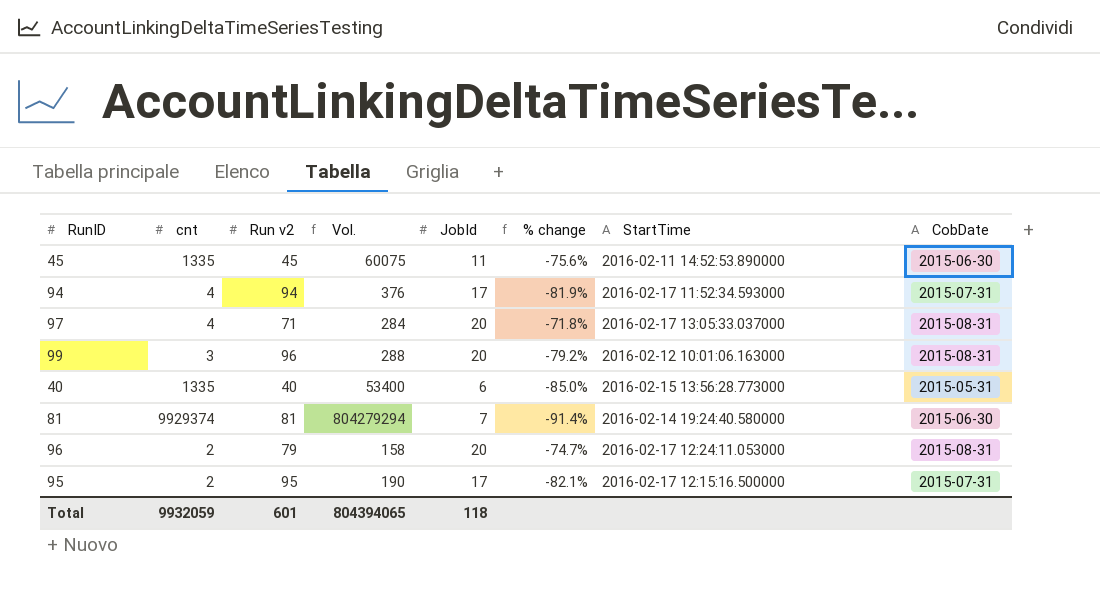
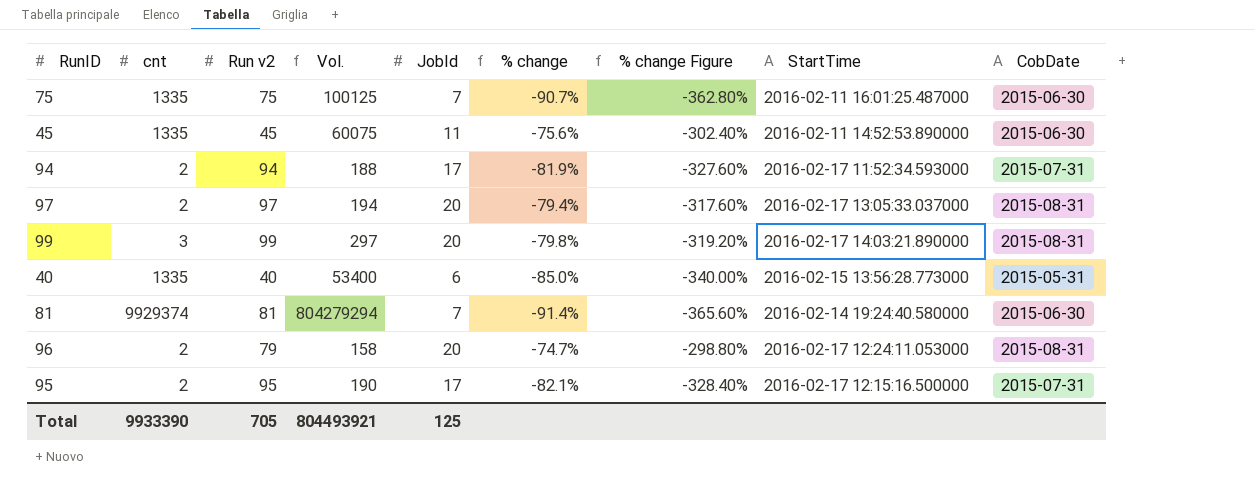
column % change Figure | formula: none -> [% change] * 4
row 75: none -> 1335 | 75 | 100125 | 7 | -90.7% | -362.80% | 2016-02-11 16:01:25.487000 | 2015-06-30
94 | cnt: 4 -> 2
94 | Vol.: 376 -> 188
97 | cnt: 4 -> 2
97 | Run v2: 71 -> 97
97 | Vol.: 284 -> 194
97 | % change: -71.8% -> -79.4%
99 | Run v2: 96 -> 99
99 | Vol.: 288 -> 297
99 | % change: -79.2% -> -79.8%
99 | StartTime: 2016-02-12 10:01:06.163000 -> 2016-02-17 14:03:21.890000
Total | cnt: 9932059 -> 9933390
Total | Run v2: 601 -> 705
Total | Vol.: 804394065 -> 804493921
Total | JobId: 118 -> 125

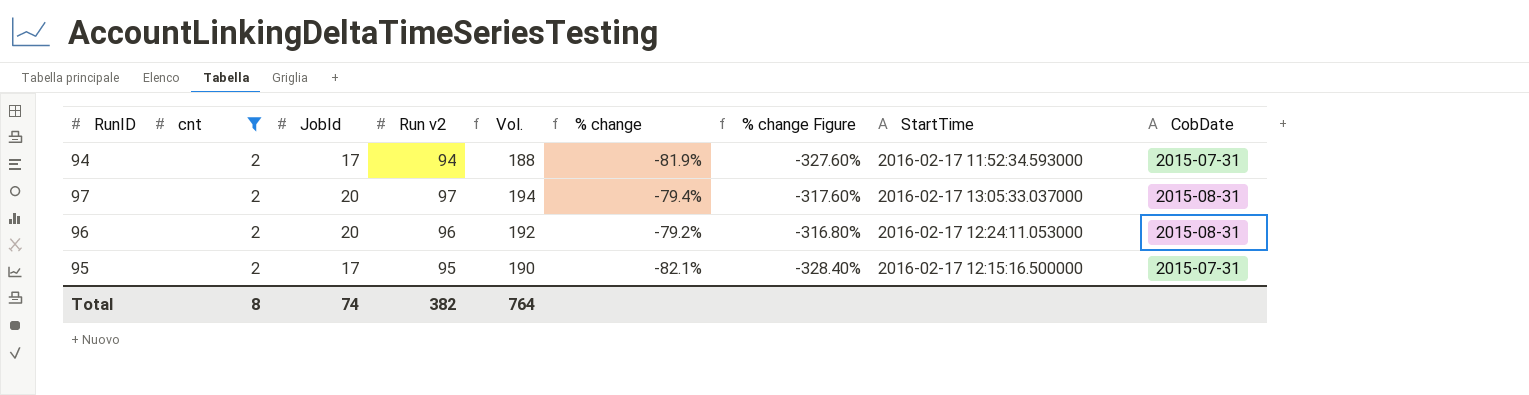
filter: none -> cnt = 2
column JobId | position: 5 -> 3
96 | Run v2: 79 -> 96
96 | Vol.: 158 -> 192
96 | % change: -74.7% -> -79.2%
96 | % change Figure: -298.80% -> -316.80%
Total | cnt: 9933390 -> 8
Total | JobId: 125 -> 74
Total | Run v2: 705 -> 382
Total | Vol.: 804493921 -> 764

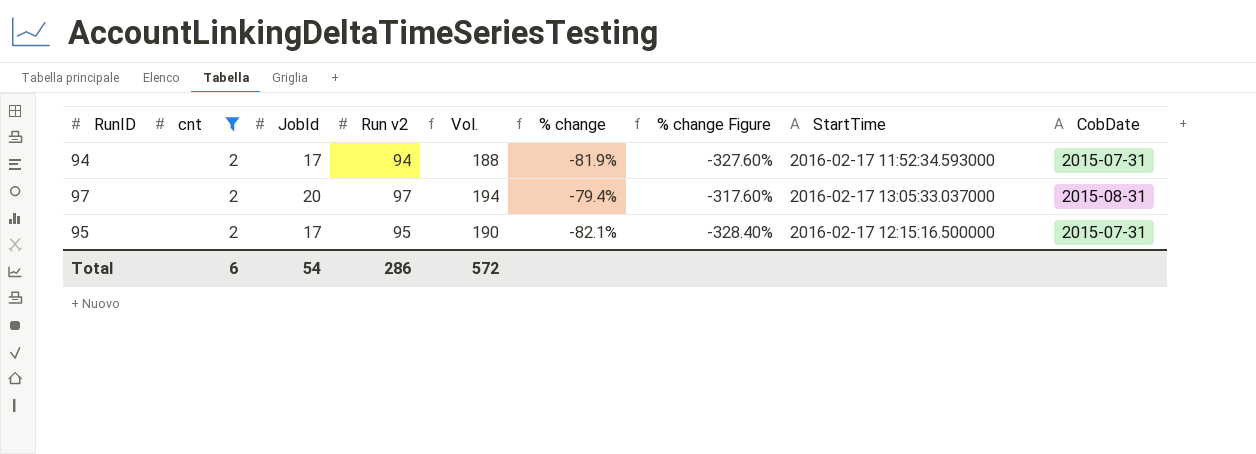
row 96: 2 | 20 | 96 | 192 | -79.2% | -316.80% | 2016-02-17 12:24:11.053000 | 2015-08-31 -> none
Total | cnt: 8 -> 6
Total | JobId: 74 -> 54
Total | Run v2: 382 -> 286
Total | Vol.: 764 -> 572

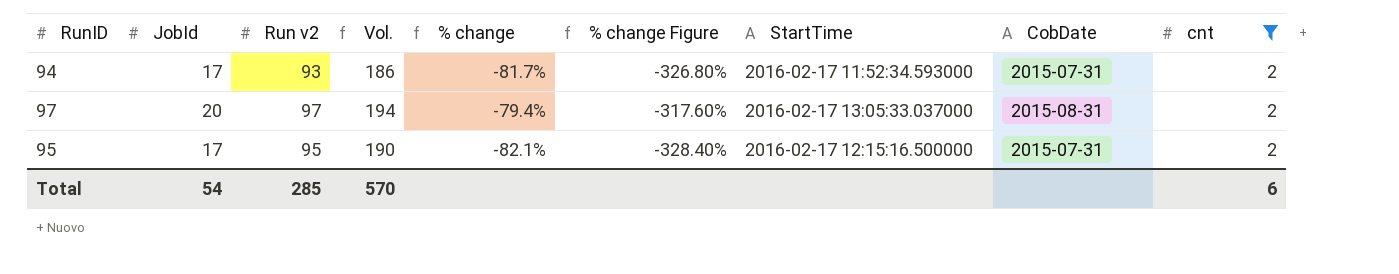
column cnt | position: 2 -> 9
94 | Run v2: 94 -> 93
94 | Vol.: 188 -> 186
94 | % change: -81.9% -> -81.7%
94 | % change Figure: -327.60% -> -326.80%
Total | Run v2: 286 -> 285
Total | Vol.: 572 -> 570

